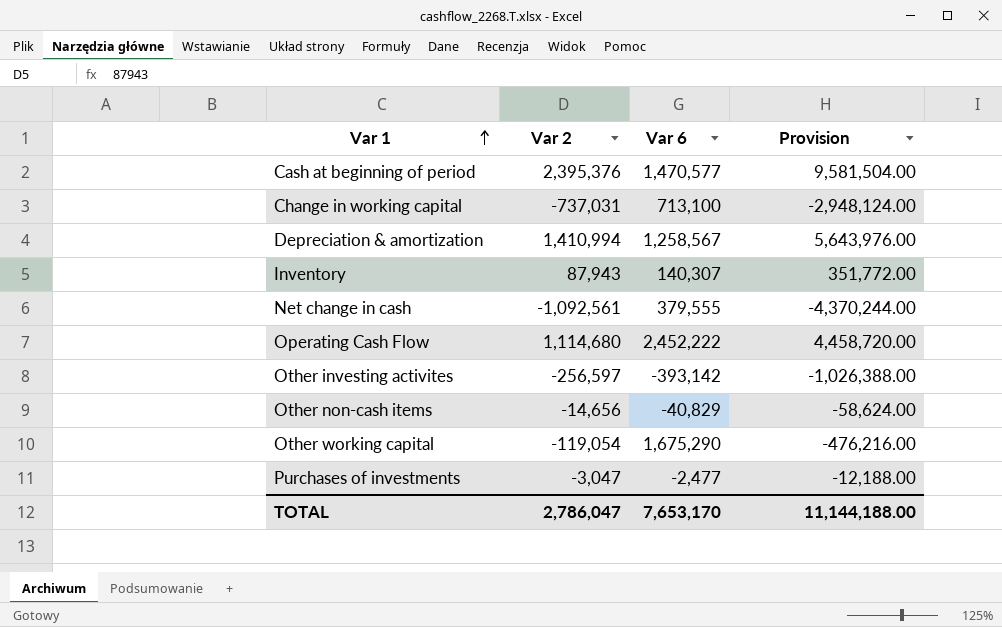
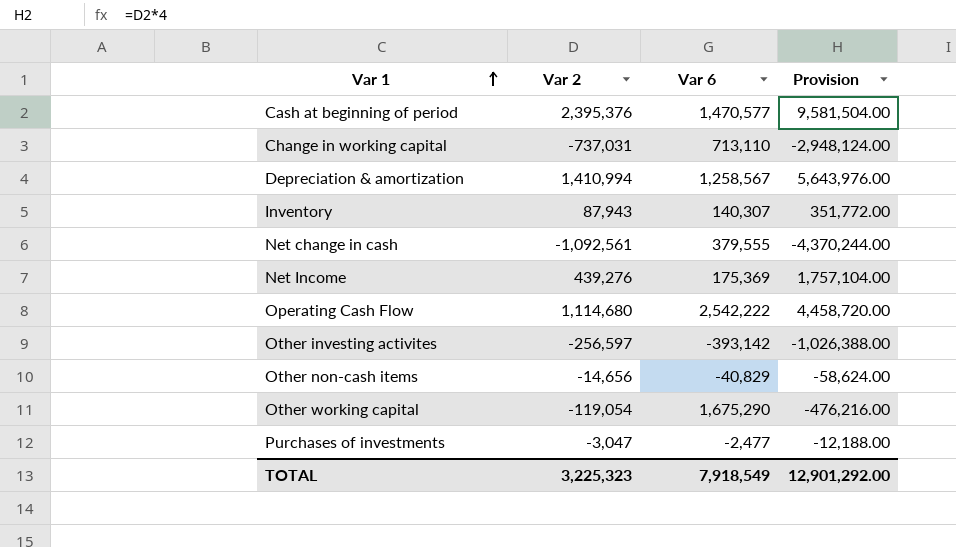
Change in working capital | Var 6: 713,100 -> 713,110
row Net Income: none -> 439,276 | 175,369 | 1,757,104.00
Operating Cash Flow | Var 6: 2,452,222 -> 2,542,222
TOTAL | Var 2: 2,786,047 -> 3,225,323
TOTAL | Var 6: 7,653,170 -> 7,918,549
TOTAL | Provision: 11,144,188.00 -> 12,901,292.00

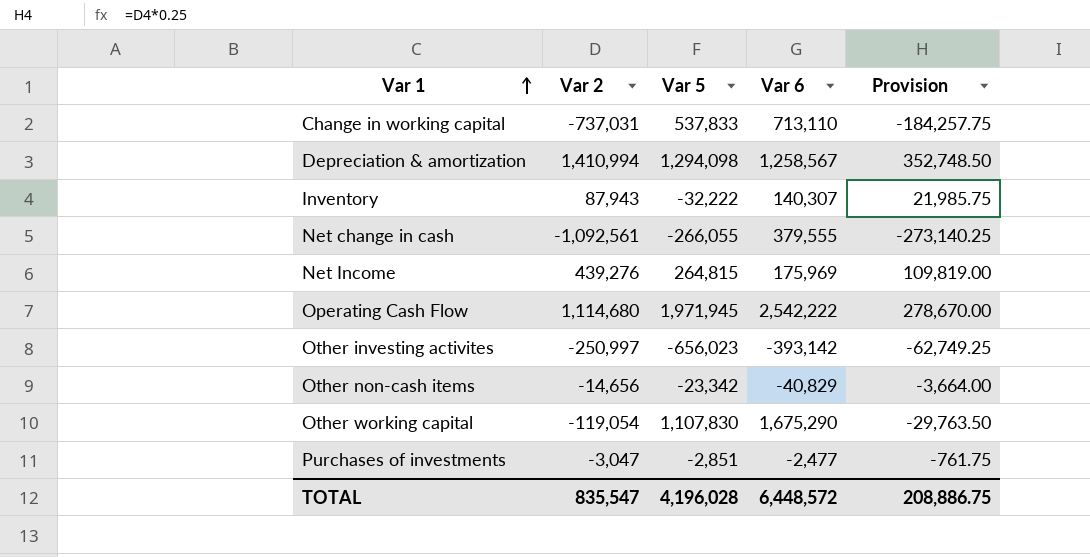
column Var 5 | position: none -> 3
column Provision | formula: [Var 2] * 4 -> [Var 2] * 0.25
row Cash at beginning of period: 2,395,376 | 1,470,577 | 9,581,504.00 -> none
Net Income | Var 6: 175,369 -> 175,969
Other investing activites | Var 2: -256,597 -> -250,997
TOTAL | Var 2: 3,225,323 -> 835,547
TOTAL | Var 6: 7,918,549 -> 6,448,572
TOTAL | Provision: 12,901,292.00 -> 208,886.75

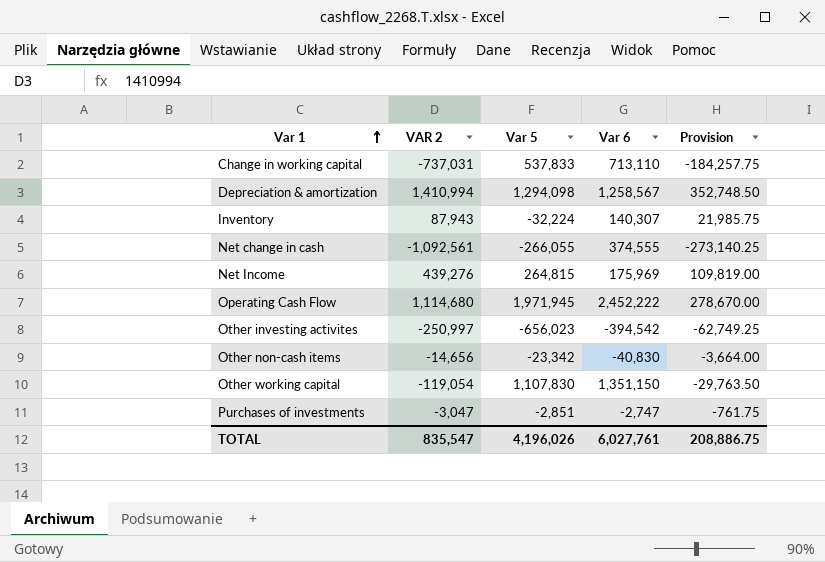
column name: Var 2 -> VAR 2
Inventory | Var 5: -32,222 -> -32,224
Net change in cash | Var 6: 379,555 -> 374,555
Operating Cash Flow | Var 6: 2,542,222 -> 2,452,222
Other investing activites | Var 6: -393,142 -> -394,542
Other non-cash items | Var 6: -40,829 -> -40,830
Other working capital | Var 6: 1,675,290 -> 1,351,150
Purchases of investments | Var 6: -2,477 -> -2,747
TOTAL | Var 5: 4,196,028 -> 4,196,026
TOTAL | Var 6: 6,448,572 -> 6,027,761

